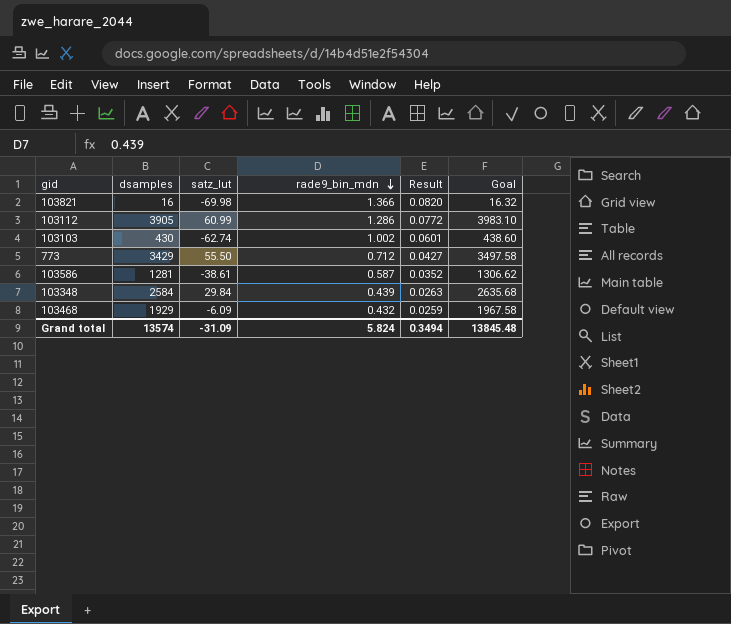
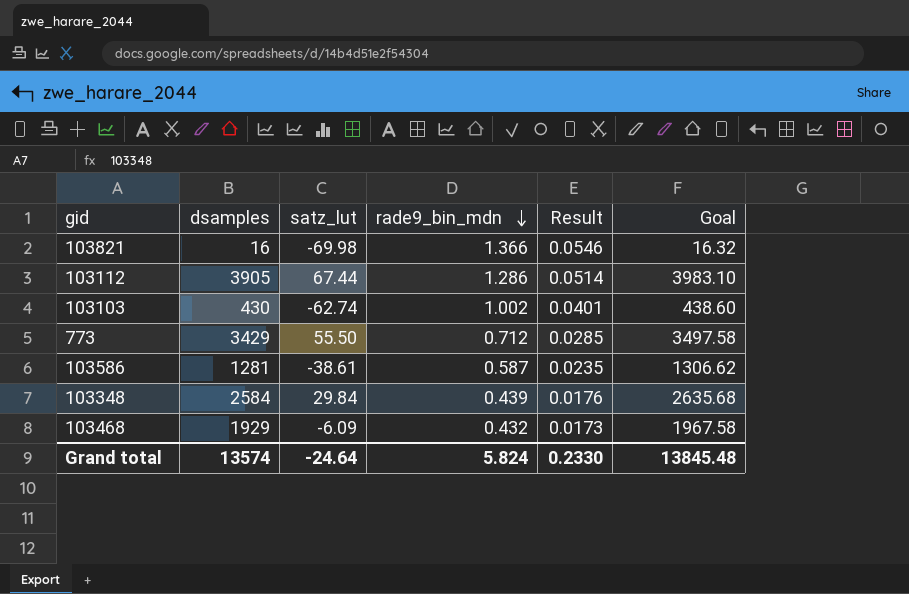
column Result | formula: [rade9_bin_mdn] * 0.06 -> [rade9_bin_mdn] * 0.04
103112 | satz_lut: 60.99 -> 67.44
Grand total | satz_lut: -31.09 -> -24.64
Grand total | Result: 0.3494 -> 0.2330

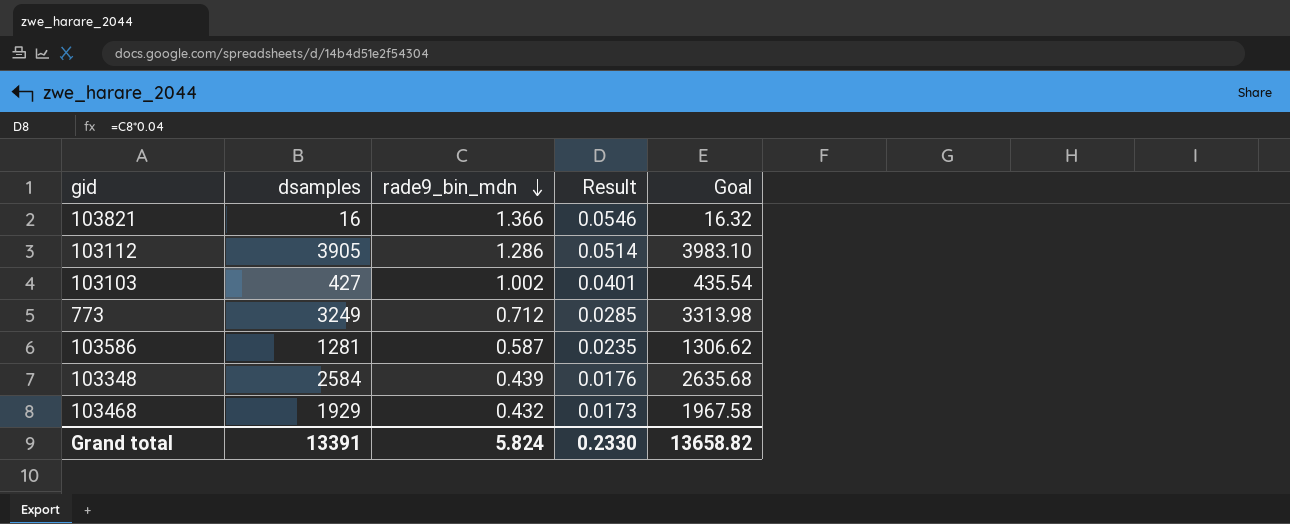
column satz_lut | position: 3 -> none
103103 | dsamples: 430 -> 427
103103 | Goal: 438.60 -> 435.54
773 | dsamples: 3429 -> 3249
773 | Goal: 3497.58 -> 3313.98
Grand total | dsamples: 13574 -> 13391
Grand total | Goal: 13845.48 -> 13658.82

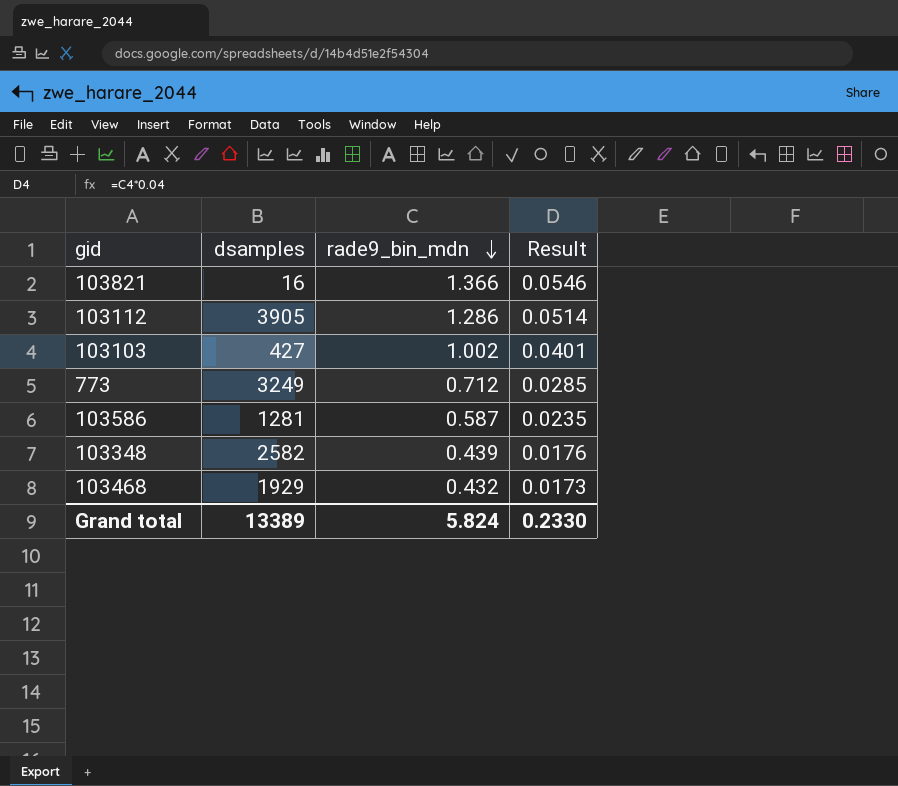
column Goal | formula: [dsamples] * 1.02 -> none
103348 | dsamples: 2584 -> 2582
Grand total | dsamples: 13391 -> 13389

